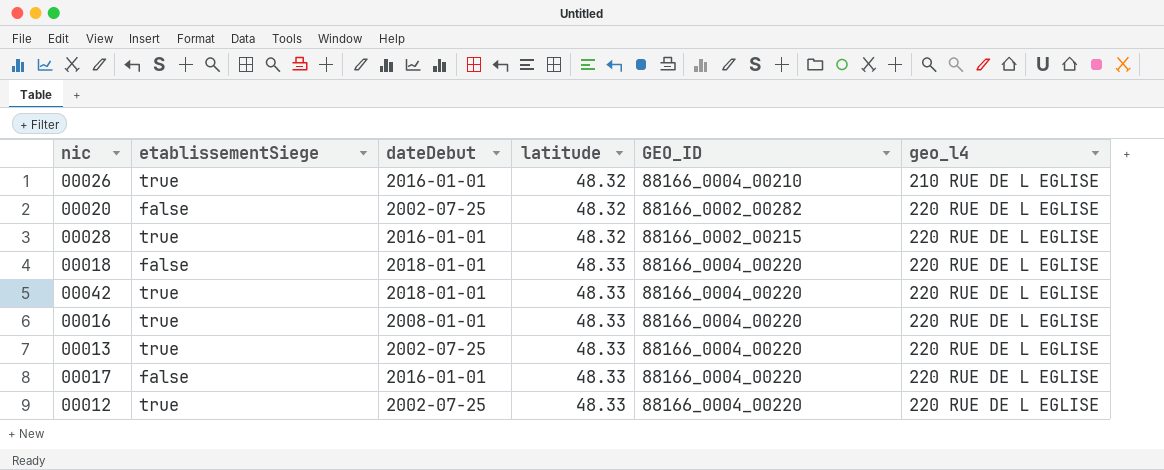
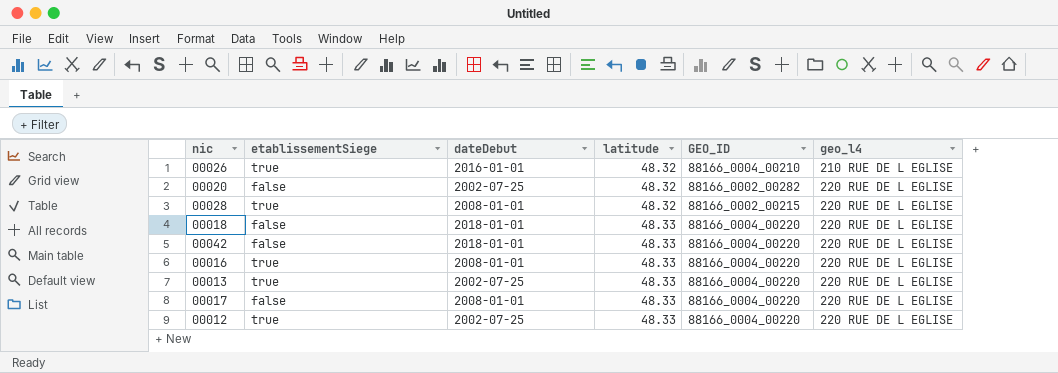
00028 | dateDebut: 2016-01-01 -> 2008-01-01
00042 | etablissementSiege: true -> false
00017 | dateDebut: 2016-01-01 -> 2008-01-01

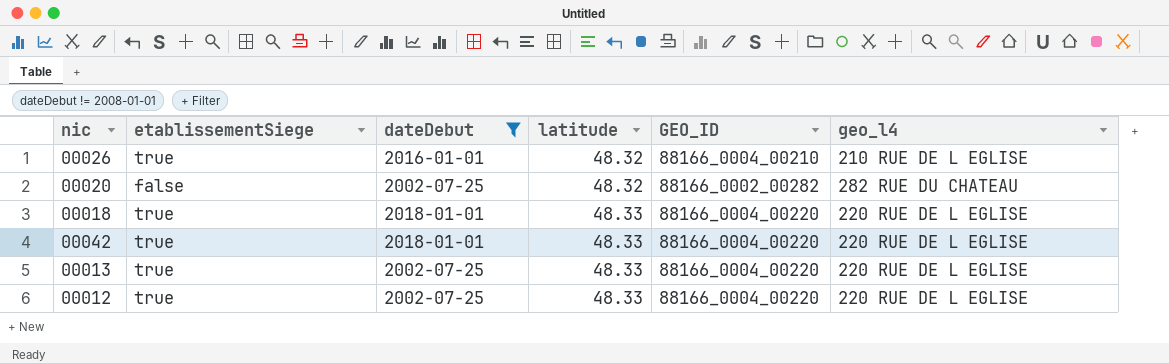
filter: none -> dateDebut != 2008-01-01
00020 | geo_l4: 220 RUE DE L EGLISE -> 282 RUE DU CHATEAU
00018 | etablissementSiege: false -> true
00042 | etablissementSiege: false -> true

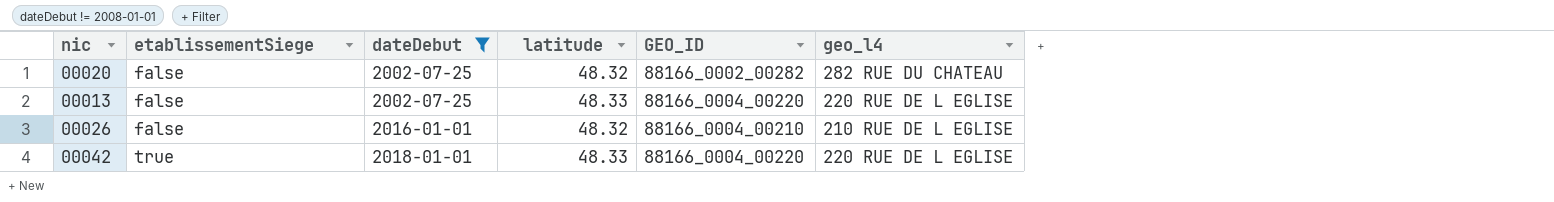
row order: latitude ascending -> etablissementSiege ascending
row 00018: true | 2018-01-01 | 48.33 | 88166_0004_00220 | 220 RUE DE L EGLISE -> none
row 00012: true | 2002-07-25 | 48.33 | 88166_0004_00220 | 220 RUE DE L EGLISE -> none
00013 | etablissementSiege: true -> false
00026 | etablissementSiege: true -> false

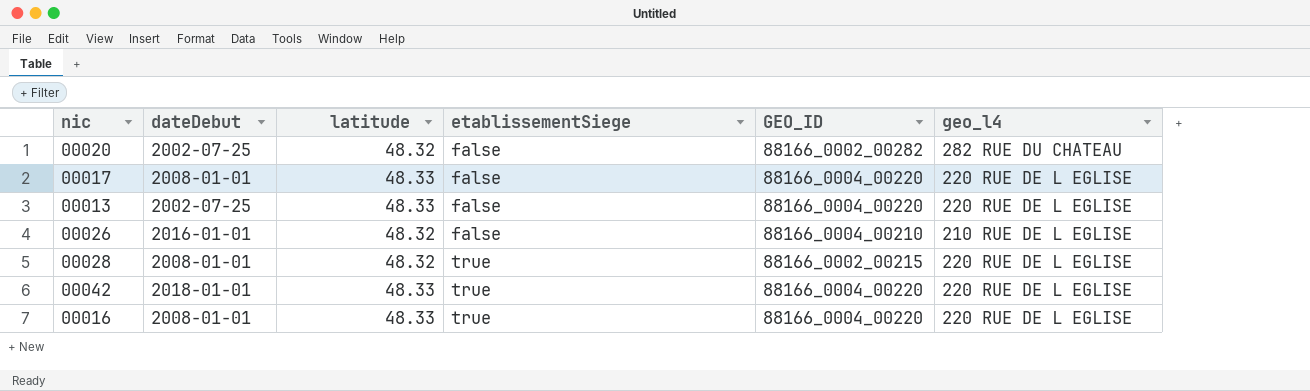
filter: dateDebut != 2008-01-01 -> none
column etablissementSiege | position: 2 -> 4

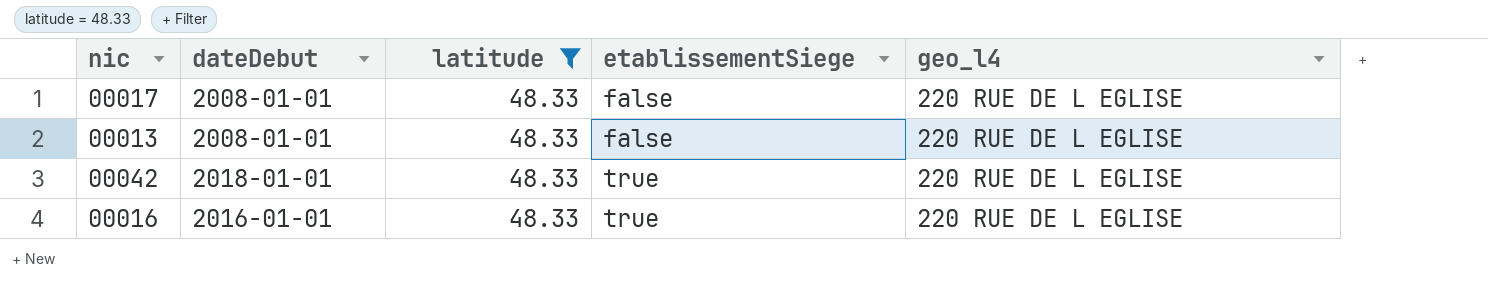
filter: none -> latitude = 48.33
column GEO_ID | position: 5 -> none
00013 | dateDebut: 2002-07-25 -> 2008-01-01
00016 | dateDebut: 2008-01-01 -> 2016-01-01

